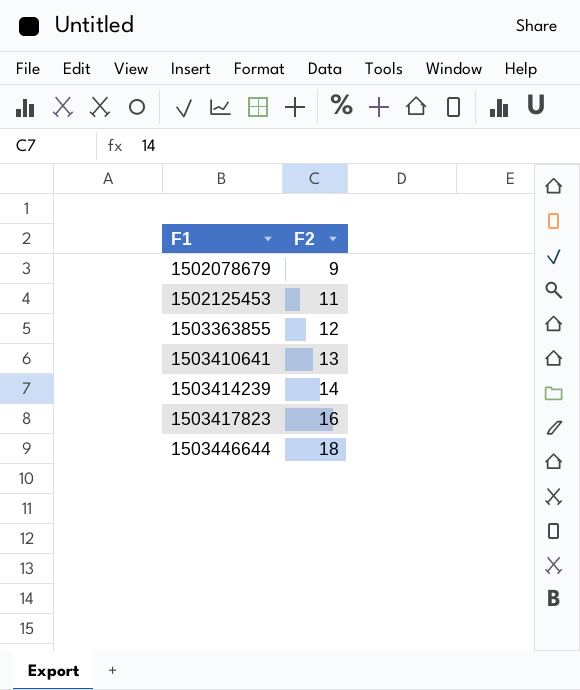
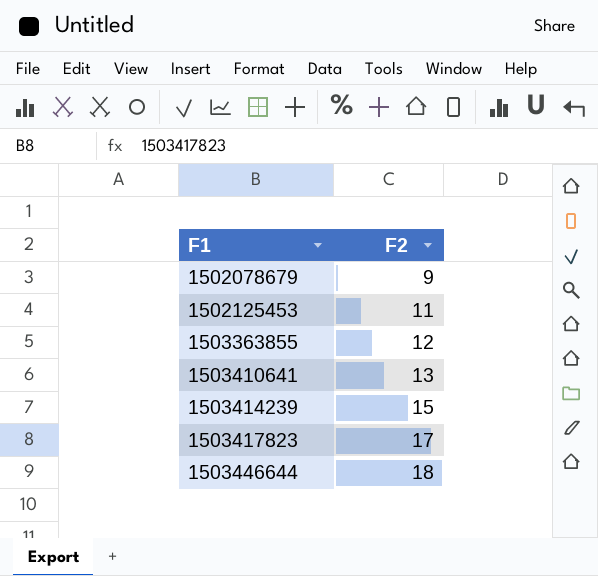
1503414239 | F2: 14 -> 15
1503417823 | F2: 16 -> 17

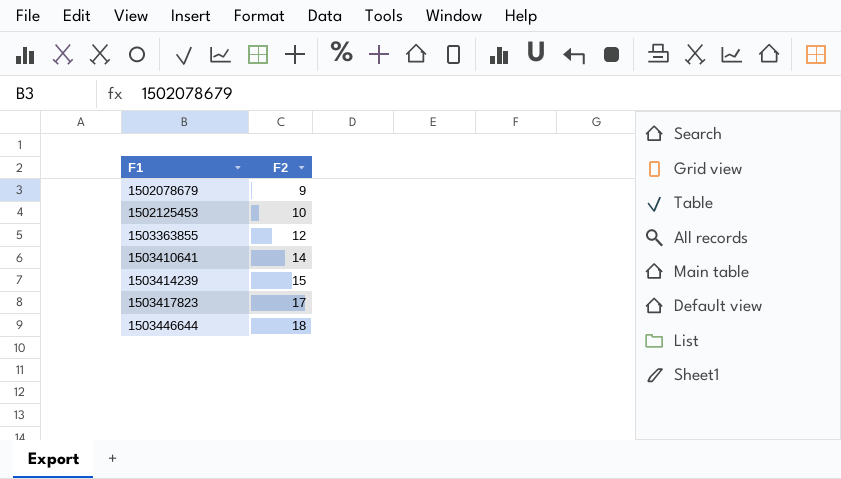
1502125453 | F2: 11 -> 10
1503410641 | F2: 13 -> 14

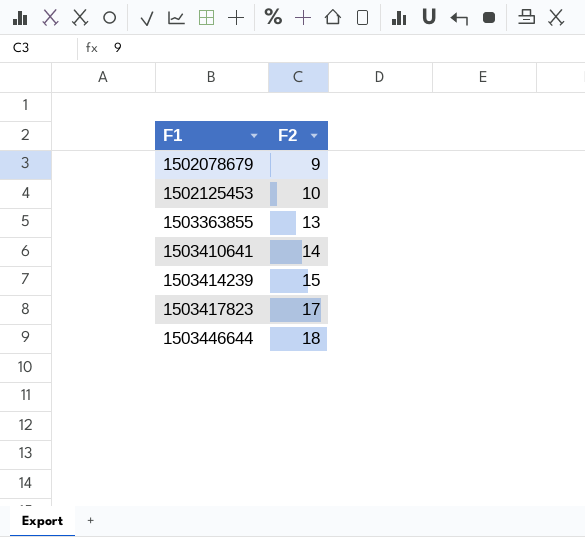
1503363855 | F2: 12 -> 13

